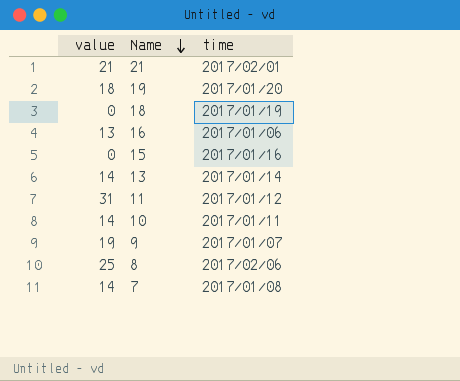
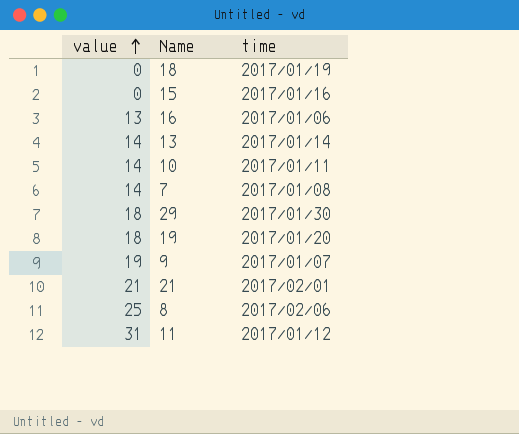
row order: Name descending -> value ascending
row 29: none -> 18 | 2017/01/30

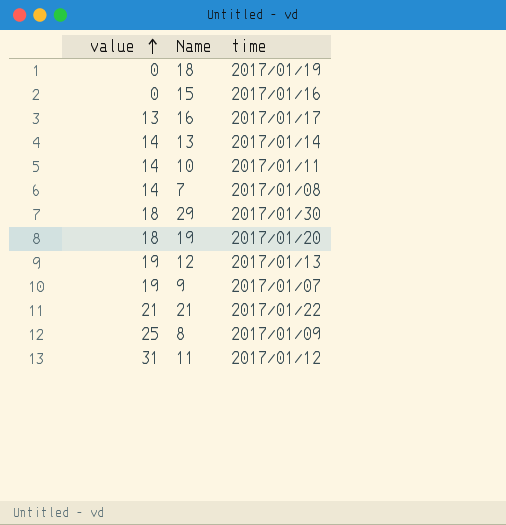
16 | time: 2017/01/06 -> 2017/01/17
row 12: none -> 19 | 2017/01/13
21 | time: 2017/02/01 -> 2017/01/22
8 | time: 2017/02/06 -> 2017/01/09

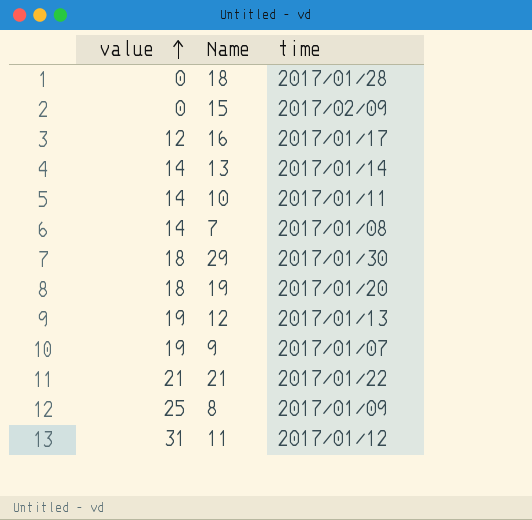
18 | time: 2017/01/19 -> 2017/01/28
15 | time: 2017/01/16 -> 2017/02/09
16 | value: 13 -> 12

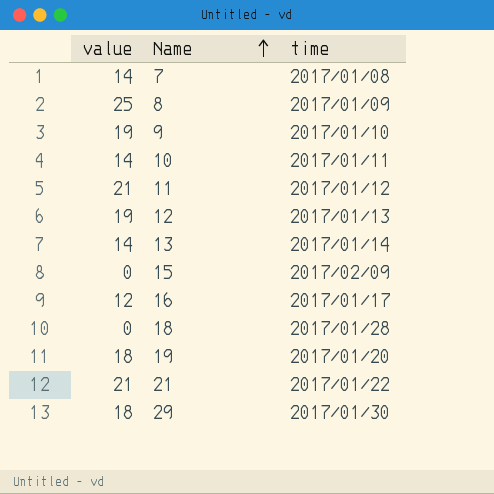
row order: value ascending -> Name ascending
9 | time: 2017/01/07 -> 2017/01/10
11 | value: 31 -> 21

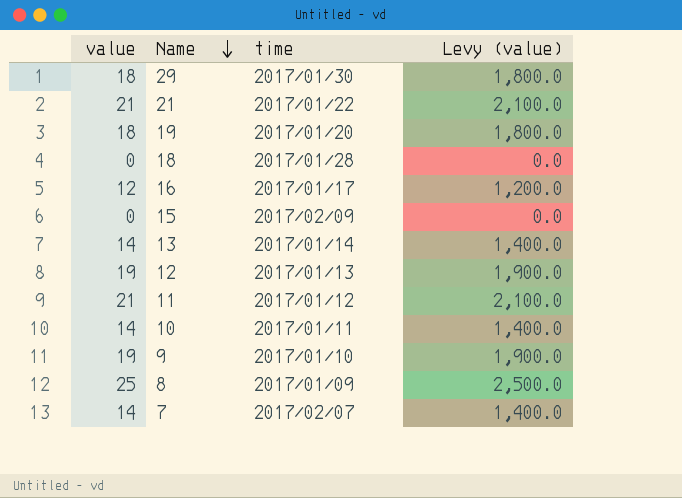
row order: Name ascending -> Name descending
column Levy (value) | formula: none -> [value] * 100
7 | time: 2017/01/08 -> 2017/02/07

